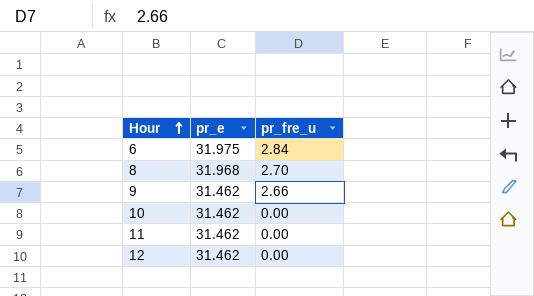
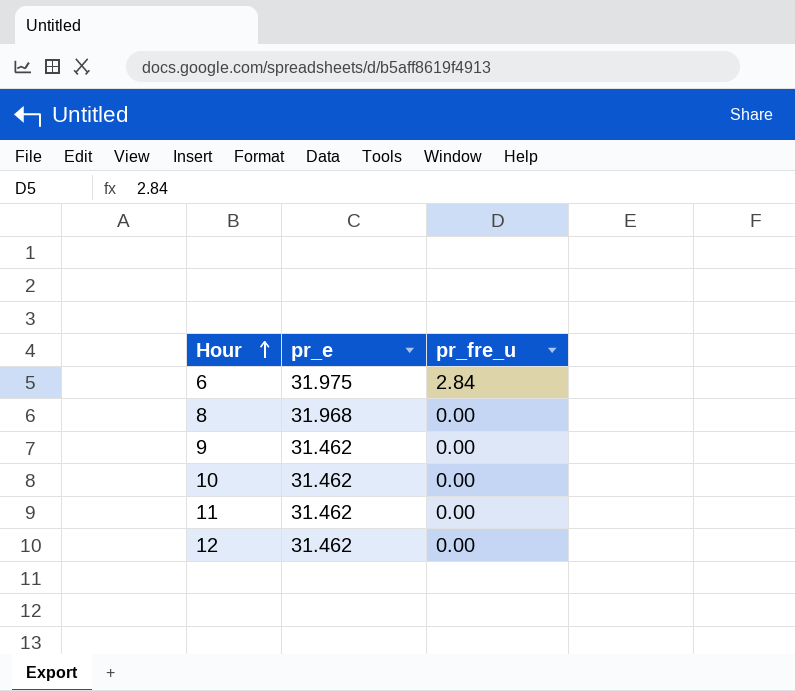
8 | pr_fre_u: 2.70 -> 0.00
9 | pr_fre_u: 2.66 -> 0.00

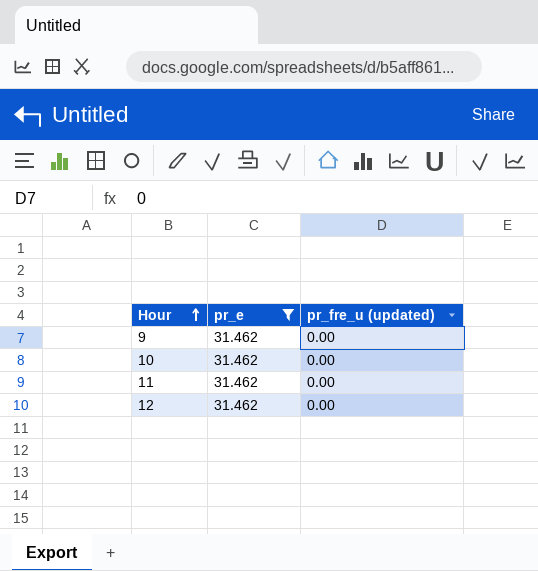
filter: none -> pr_e = 31.462
column name: pr_fre_u -> pr_fre_u (updated)

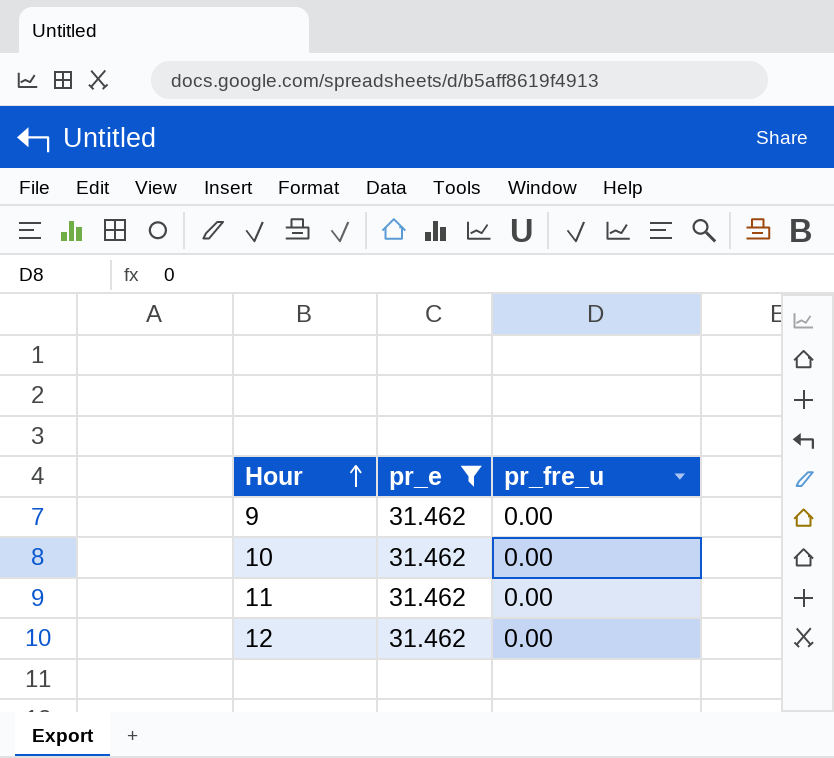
column name: pr_fre_u (updated) -> pr_fre_u

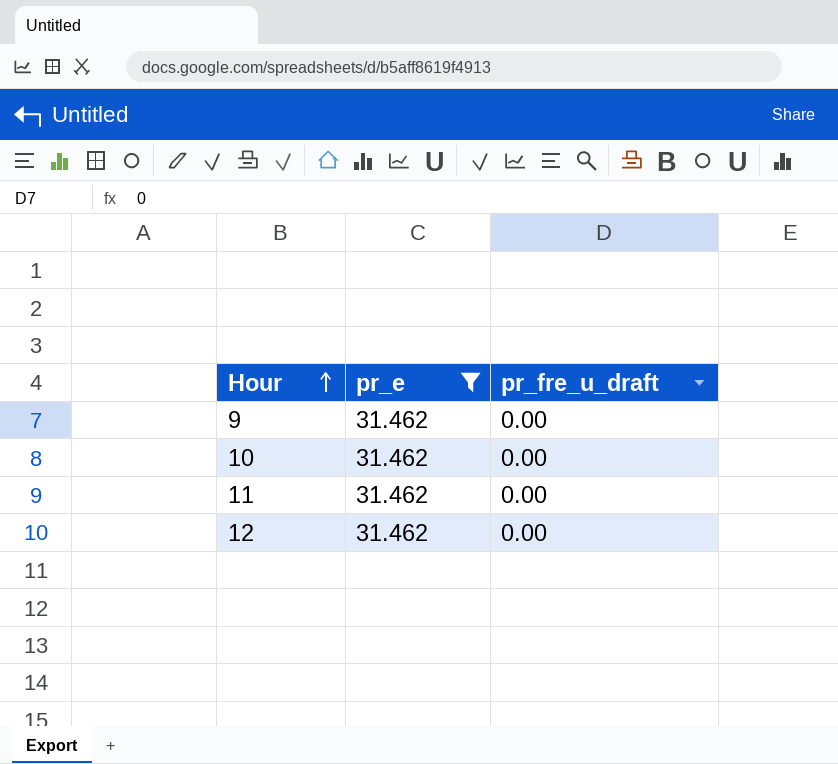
column name: pr_fre_u -> pr_fre_u_draft

